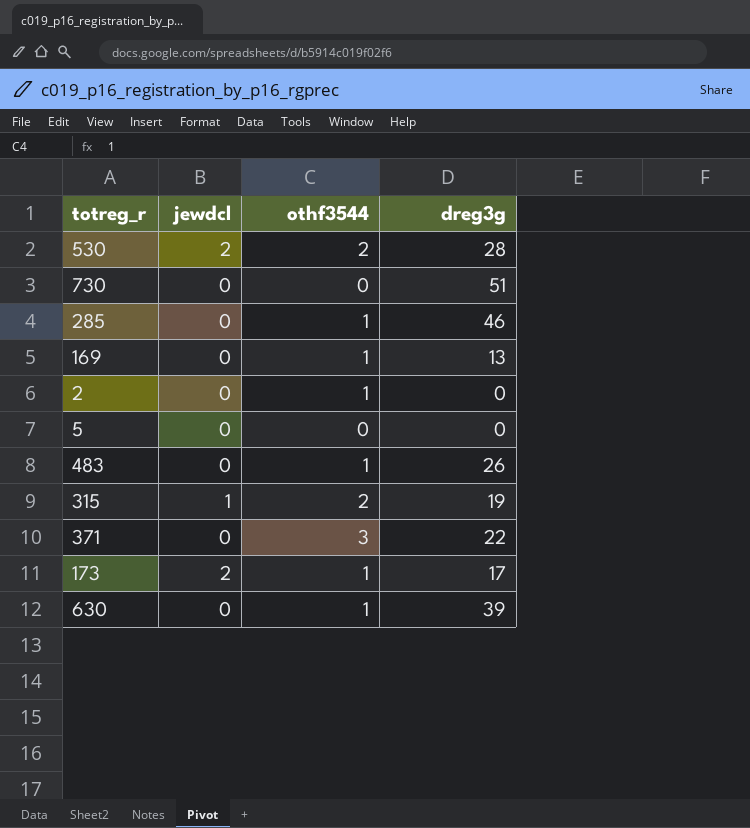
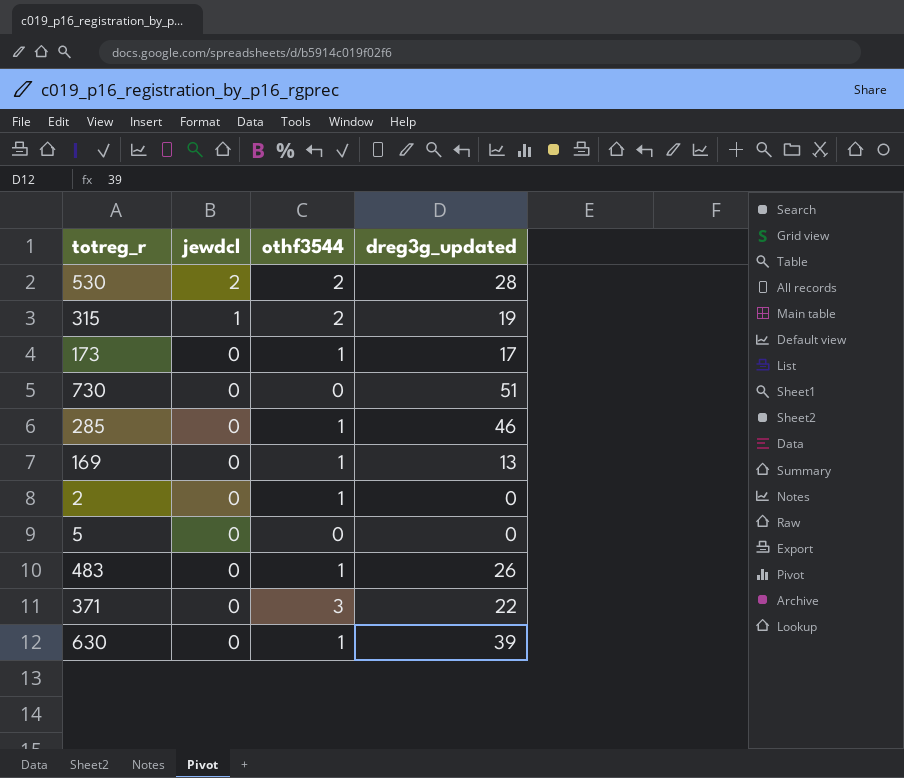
row order: none -> jewdcl descending
column name: dreg3g -> dreg3g_updated
173 | jewdcl: 2 -> 0

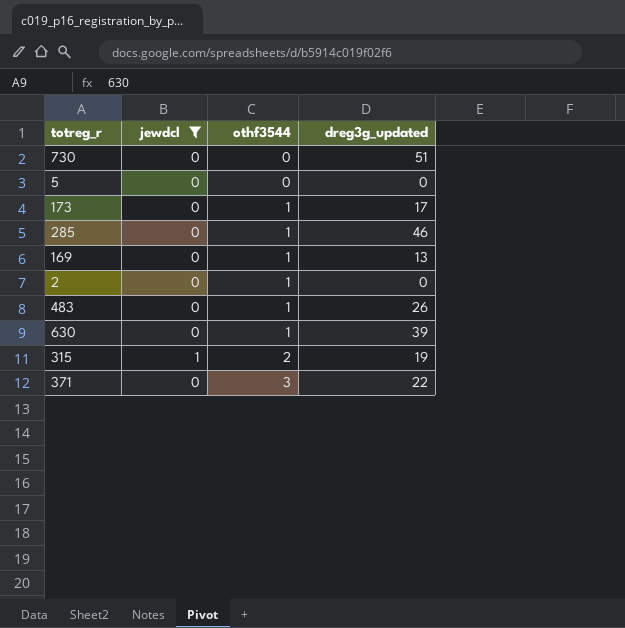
filter: none -> jewdcl != 2
row order: jewdcl descending -> othf3544 ascending

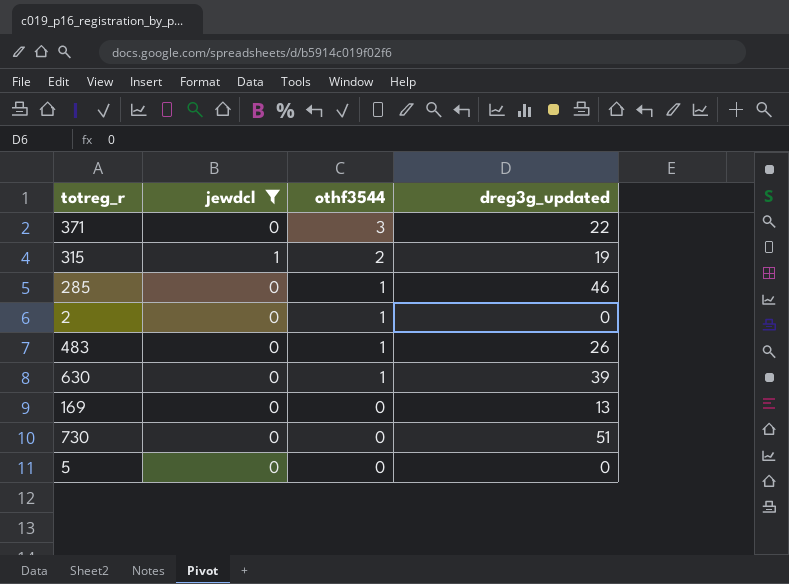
row order: othf3544 ascending -> othf3544 descending
row 173: 0 | 1 | 17 -> none
169 | othf3544: 1 -> 0

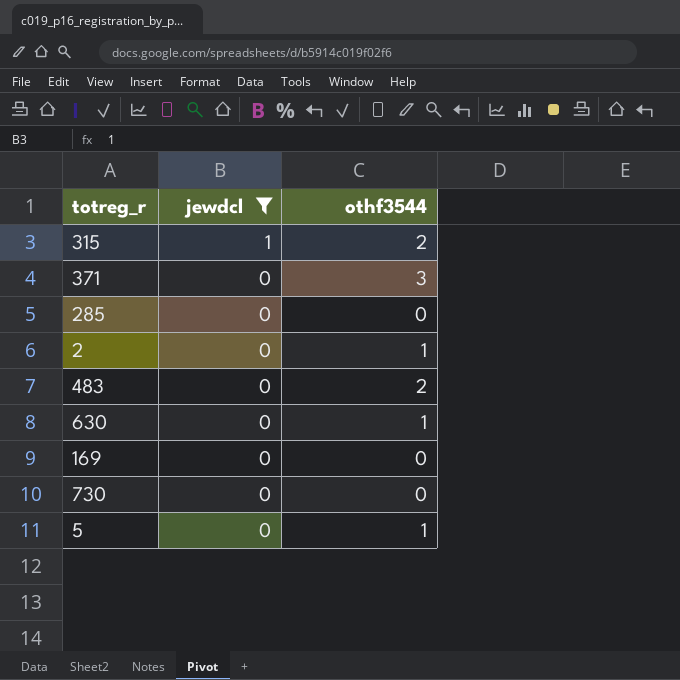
row order: othf3544 descending -> jewdcl descending
column dreg3g_updated | position: 4 -> none
285 | othf3544: 1 -> 0
483 | othf3544: 1 -> 2
5 | othf3544: 0 -> 1

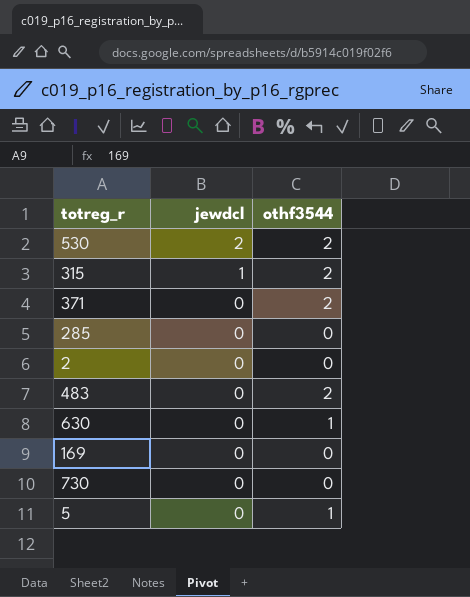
filter: jewdcl != 2 -> none
371 | othf3544: 3 -> 2
2 | othf3544: 1 -> 0

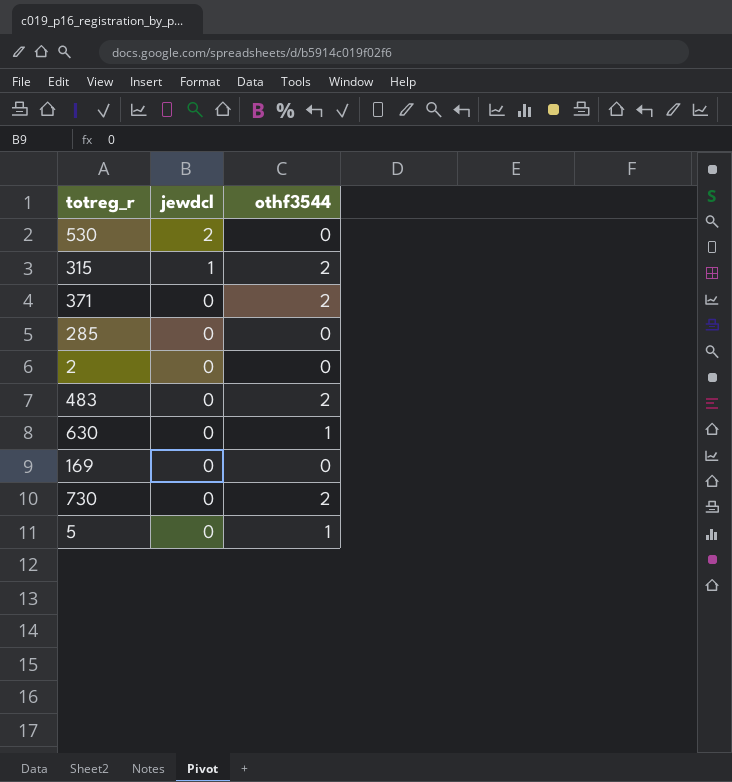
530 | othf3544: 2 -> 0
730 | othf3544: 0 -> 2

